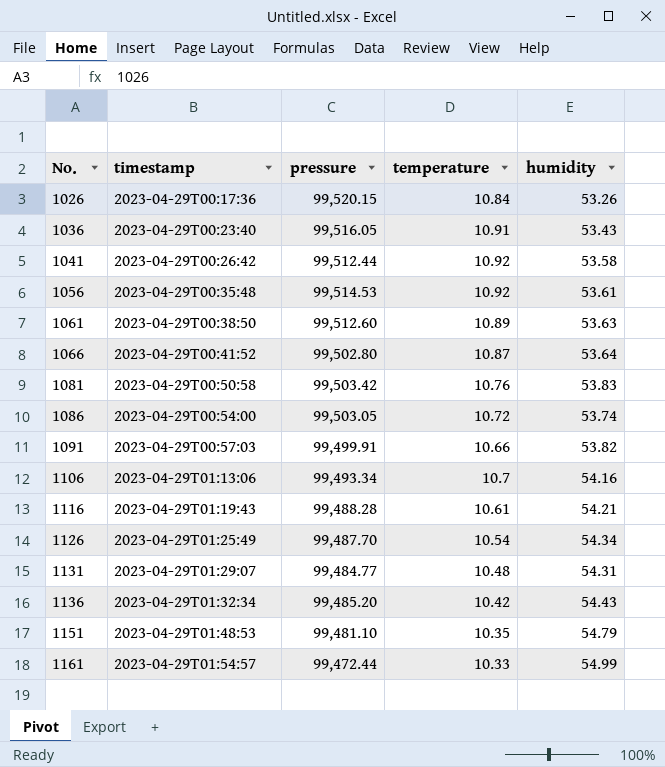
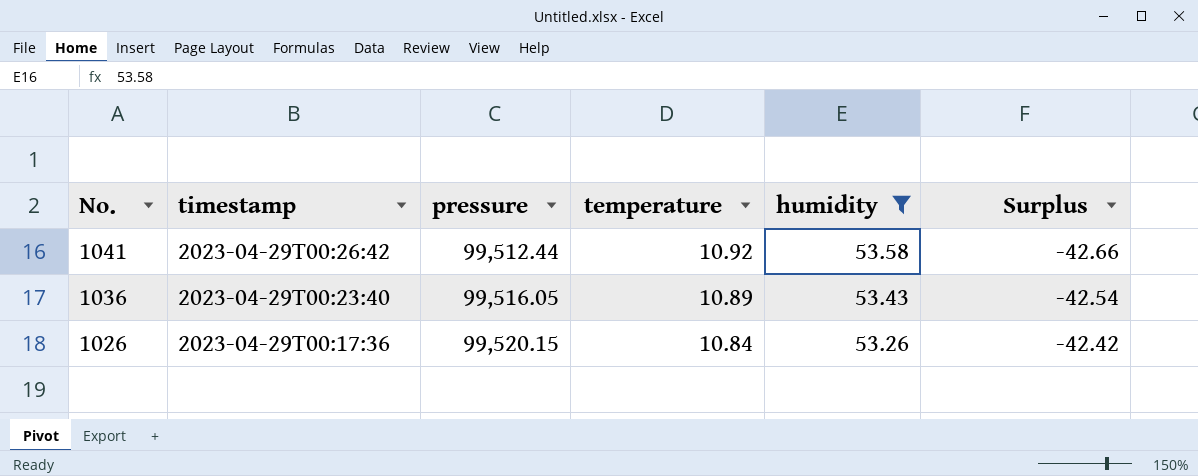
filter: none -> humidity <= 53.58
row order: No. ascending -> No. descending
column Surplus | formula: none -> [temperature] - [humidity]
1036 | temperature: 10.91 -> 10.89

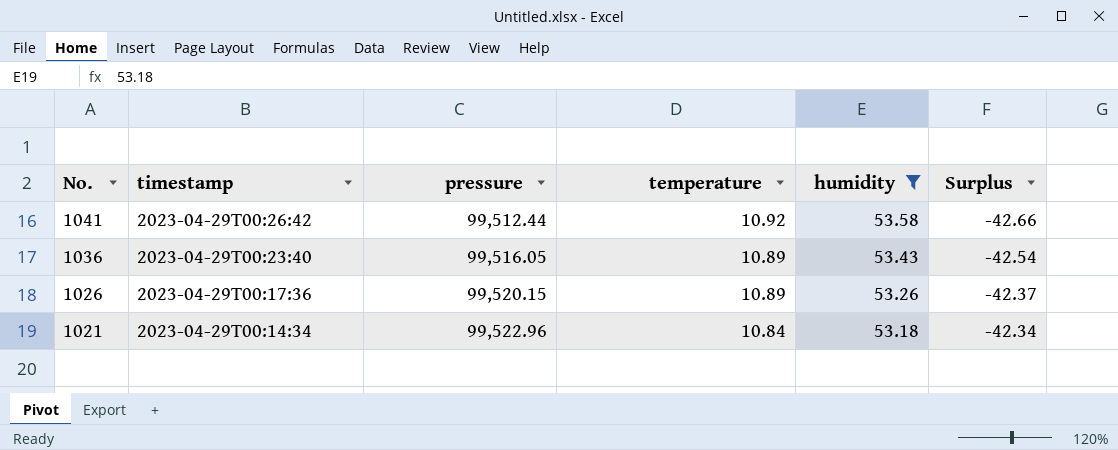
1026 | temperature: 10.84 -> 10.89
1026 | Surplus: -42.42 -> -42.37
row 1021: none -> 2023-04-29T00:14:34 | 99,522.96 | 10.84 | 53.18 | -42.34

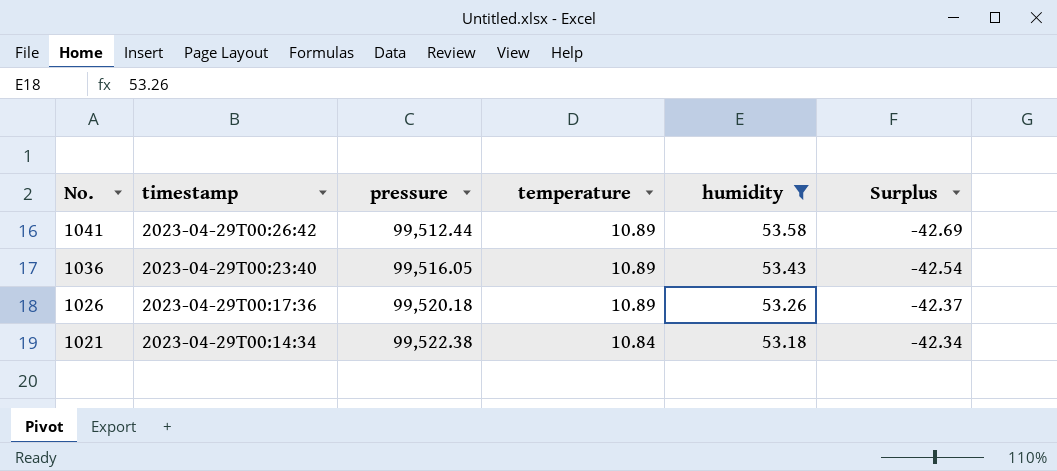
1041 | temperature: 10.92 -> 10.89
1041 | Surplus: -42.66 -> -42.69
1026 | pressure: 99,520.15 -> 99,520.18
1021 | pressure: 99,522.96 -> 99,522.38

